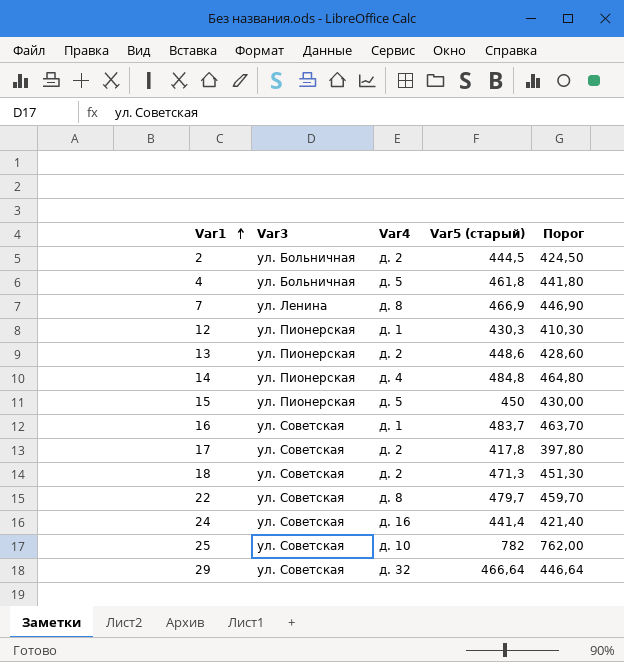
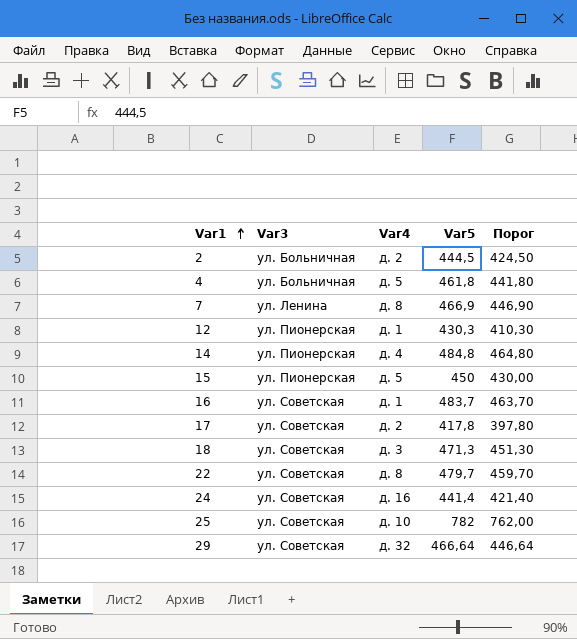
column name: Var5 (старый) -> Var5
row 13: ул. Пионерская | д. 2 | 448,6 | 428,60 -> none
18 | Var4: д. 2 -> д. 3

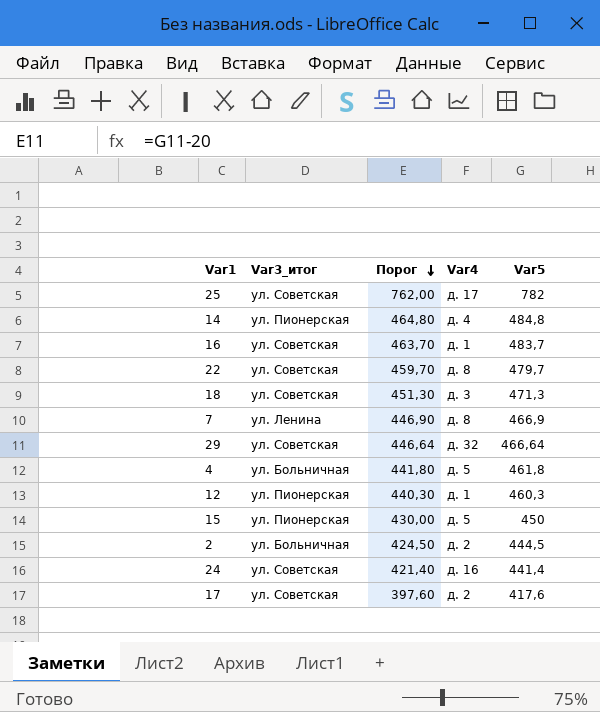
row order: Var1 ascending -> Порог descending
column name: Var3 -> Var3_итог
column Порог | position: 5 -> 3
25 | Var4: д. 10 -> д. 17
12 | Порог: 410,30 -> 440,30
12 | Var5: 430,3 -> 460,3
17 | Порог: 397,80 -> 397,60
17 | Var5: 417,8 -> 417,6

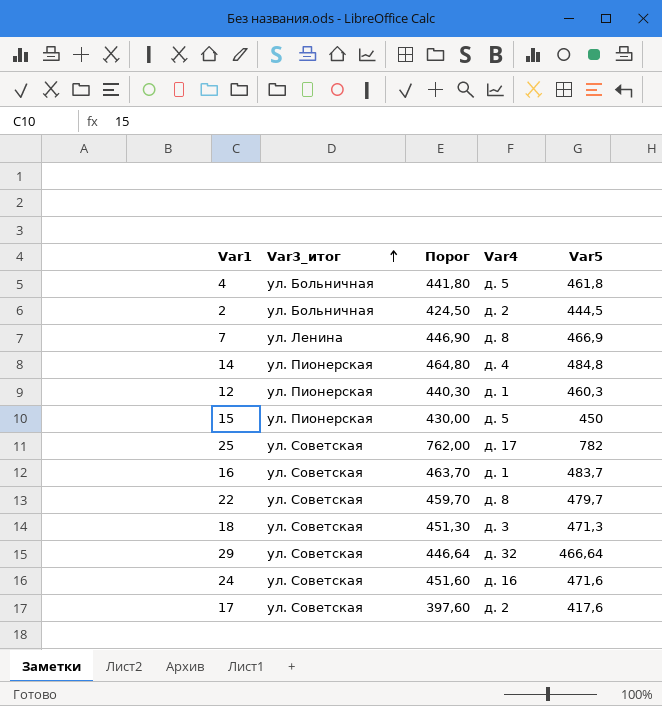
row order: Порог descending -> Var3_итог ascending
24 | Порог: 421,40 -> 451,60
24 | Var5: 441,4 -> 471,6

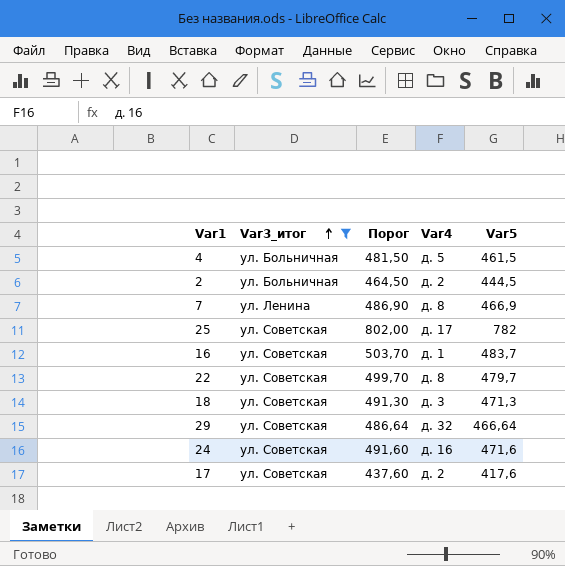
filter: none -> Var3_итог != ул. Пионерская
column Порог | formula: [Var5] - 20 -> [Var5] + 20
4 | Var5: 461,8 -> 461,5

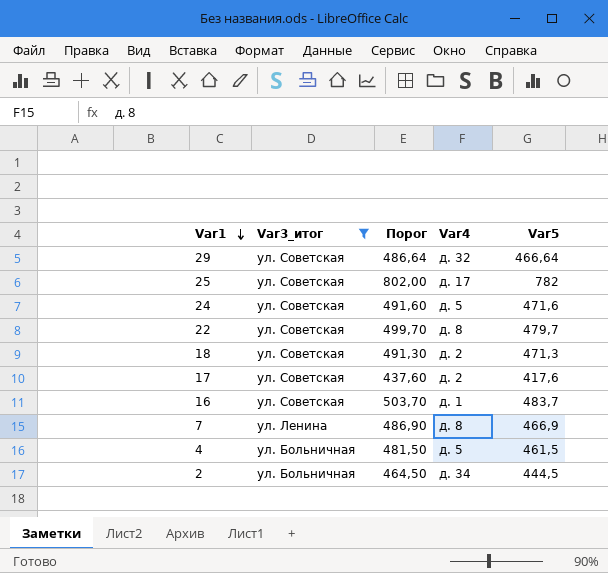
row order: Var3_итог ascending -> Var1 descending
24 | Var4: д. 16 -> д. 5
18 | Var4: д. 3 -> д. 2
2 | Var4: д. 2 -> д. 34

